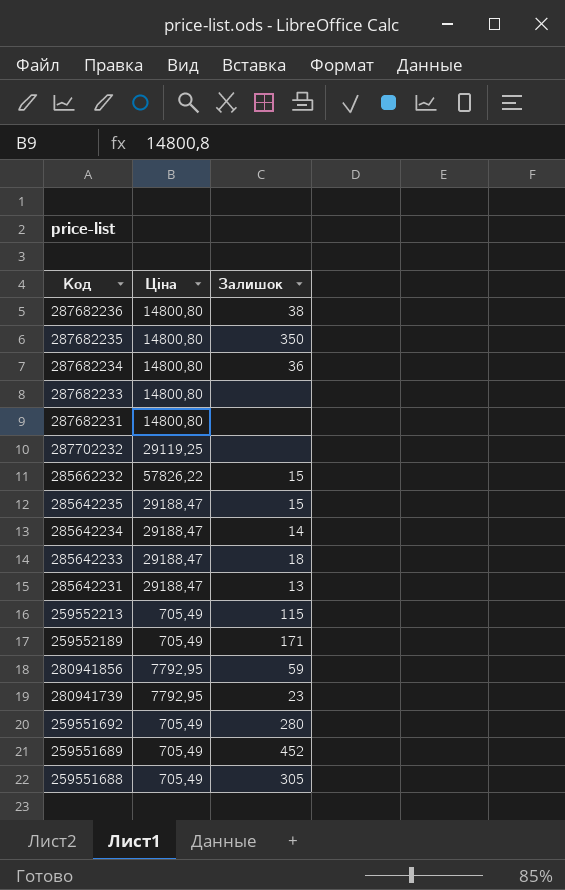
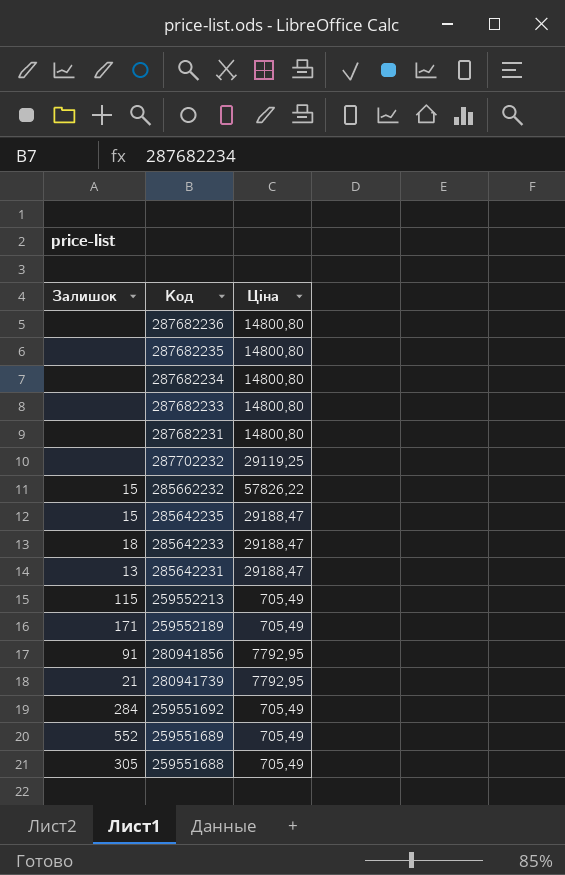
column Залишок | position: 3 -> 1
row 285642234: 29188,47 | 14 -> none
287682236 | Залишок: 38 -> none
287682235 | Залишок: 350 -> none
287682234 | Залишок: 36 -> none
280941856 | Залишок: 59 -> 91
280941739 | Залишок: 23 -> 21
259551692 | Залишок: 280 -> 284
259551689 | Залишок: 452 -> 552

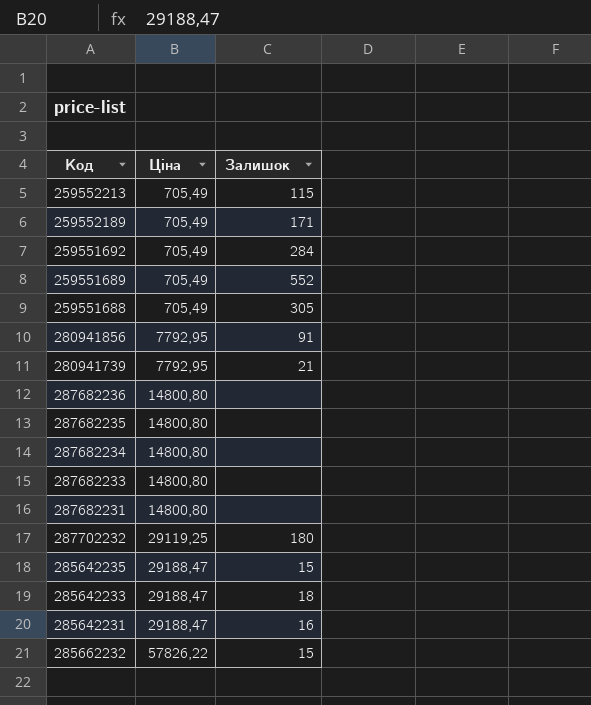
row order: none -> Ціна ascending
column Залишок | position: 1 -> 3
287702232 | Залишок: none -> 180
285642231 | Залишок: 13 -> 16

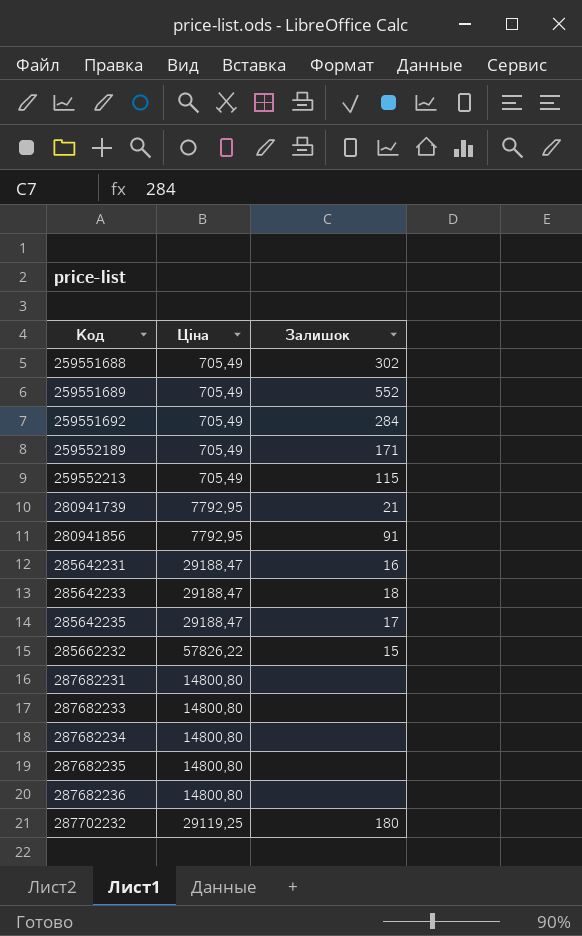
row order: Ціна ascending -> Код ascending
259551688 | Залишок: 305 -> 302
285642235 | Залишок: 15 -> 17

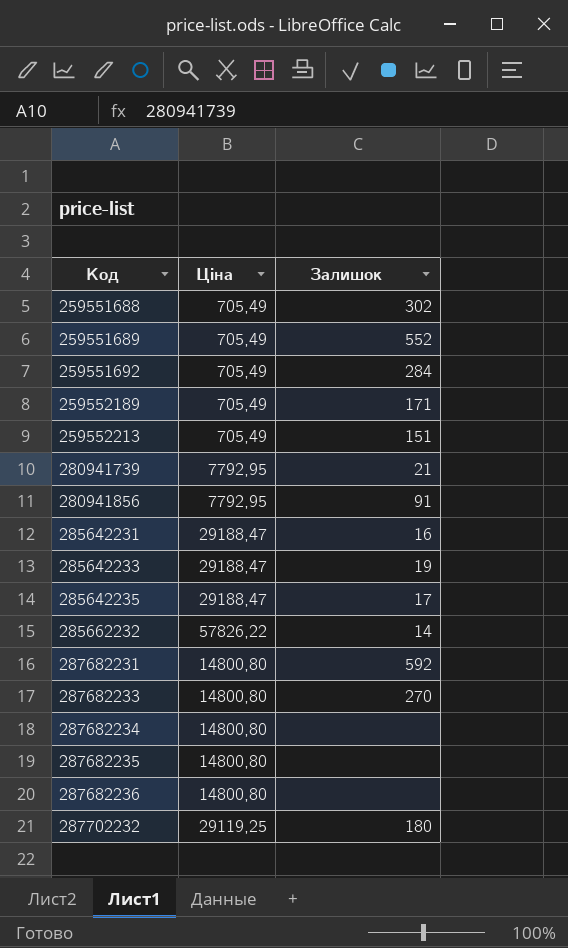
259552213 | Залишок: 115 -> 151
285642233 | Залишок: 18 -> 19
285662232 | Залишок: 15 -> 14
287682231 | Залишок: none -> 592
287682233 | Залишок: none -> 270

